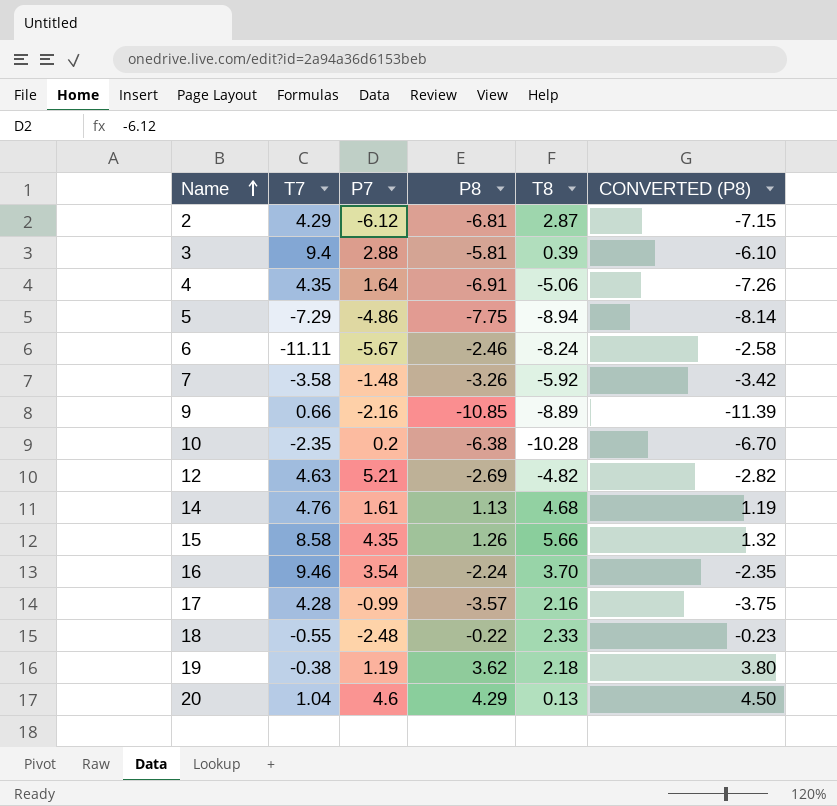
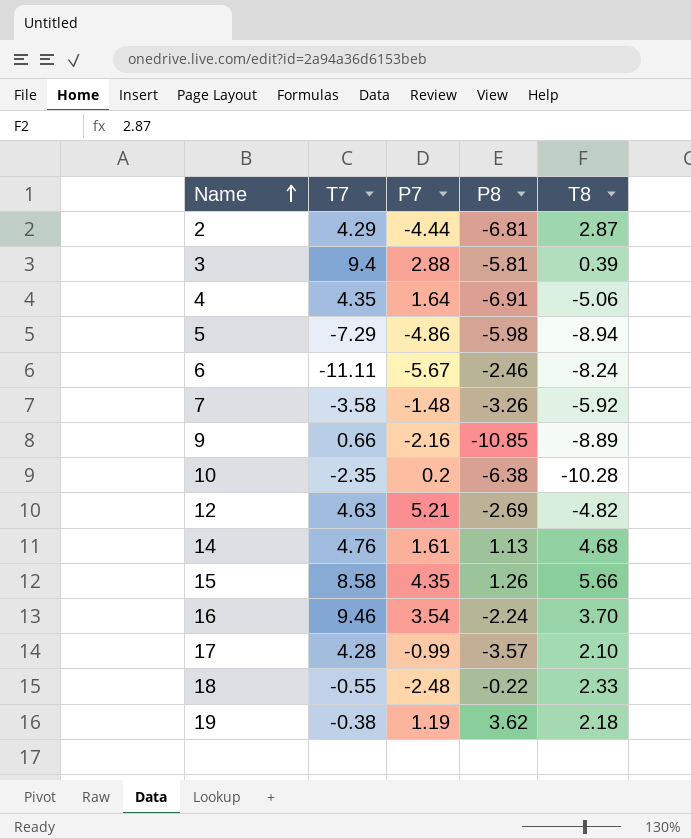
column CONVERTED (P8) | formula: [P8] * 1.05 -> none
row 20: 1.04 | 4.6 | 4.29 | 0.13 | 4.50 -> none
2 | P7: -6.12 -> -4.44
5 | P8: -7.75 -> -5.98
17 | T8: 2.16 -> 2.10

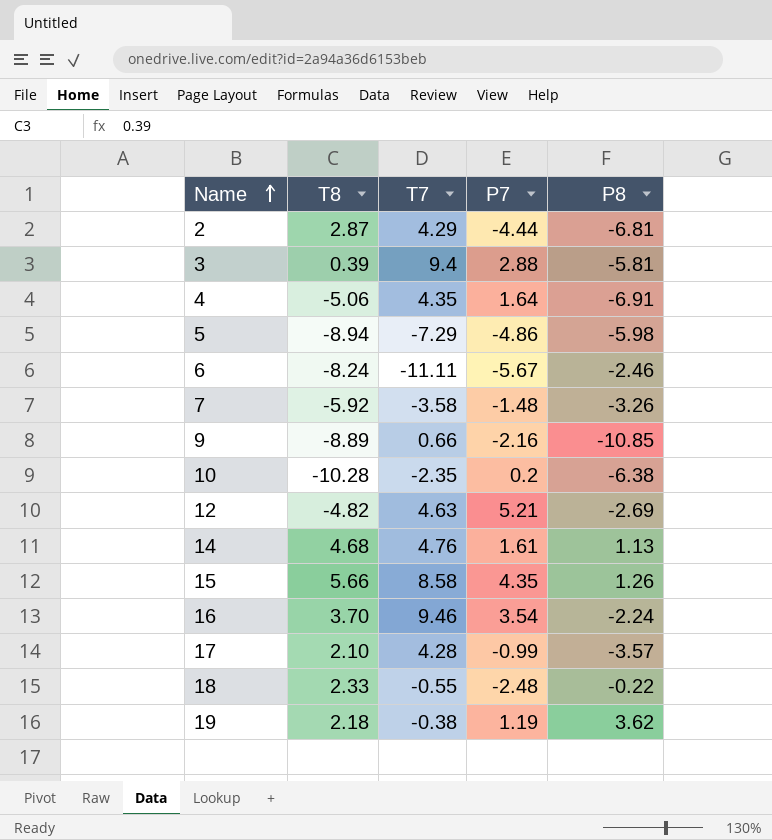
column T8 | position: 5 -> 2

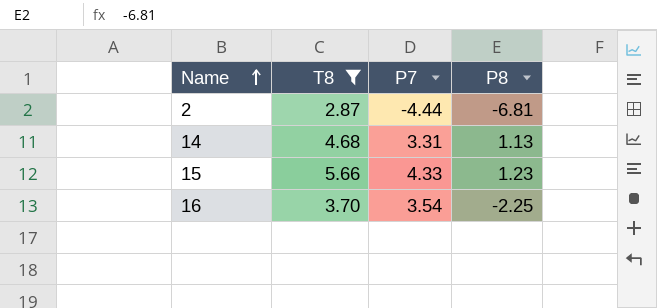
filter: none -> T8 >= 2.87
column T7 | position: 3 -> none
14 | P7: 1.61 -> 3.31
15 | P7: 4.35 -> 4.33
15 | P8: 1.26 -> 1.23
16 | P8: -2.24 -> -2.25

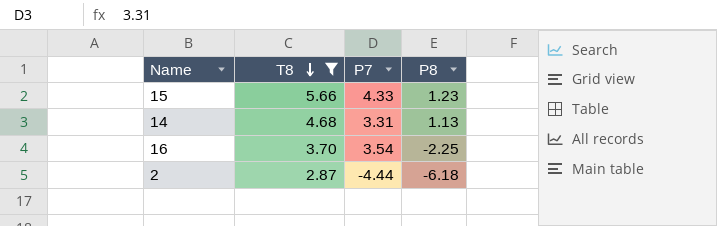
row order: Name ascending -> T8 descending
2 | P8: -6.81 -> -6.18

